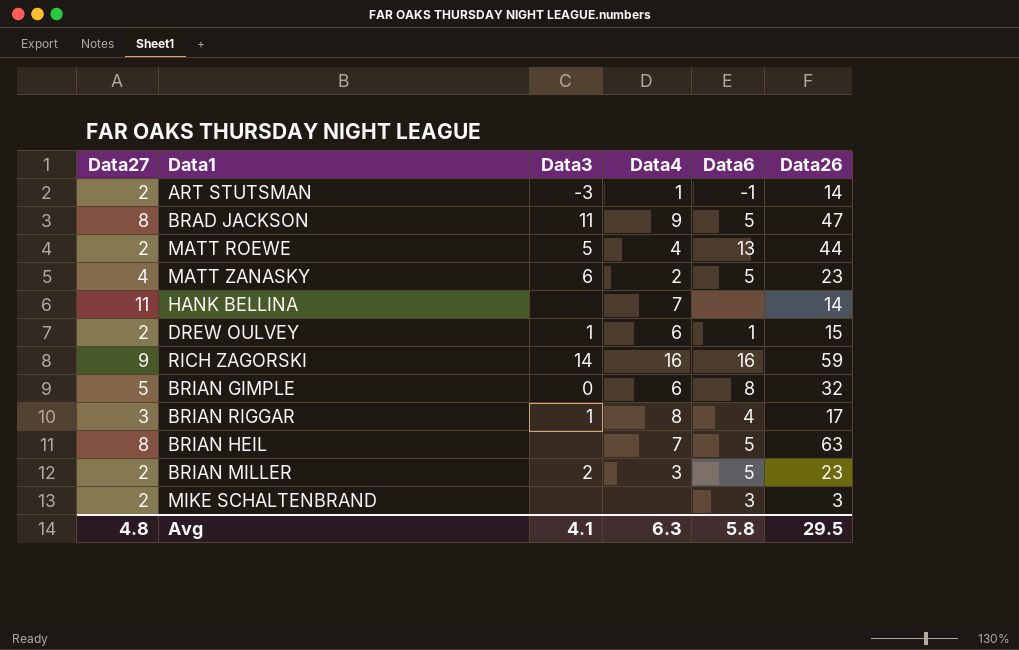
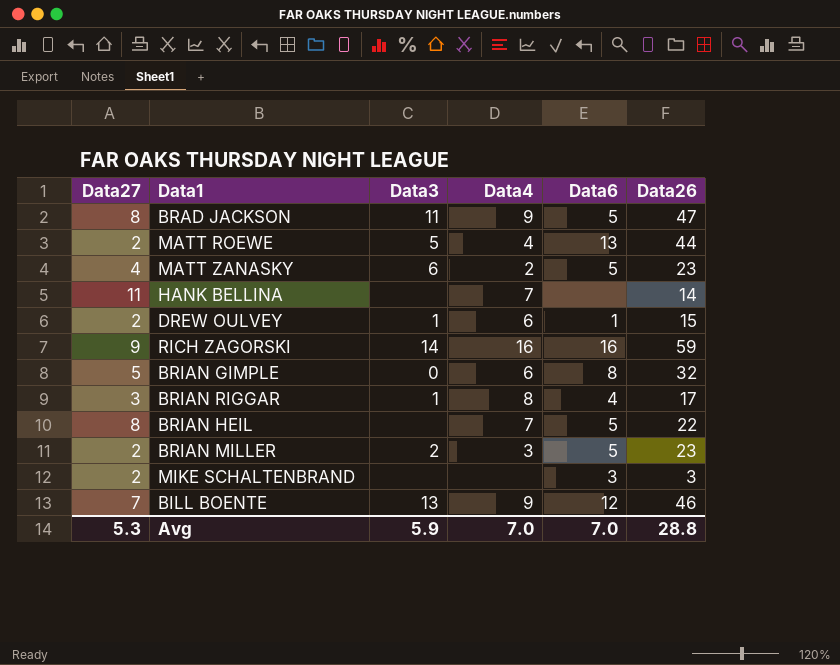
row ART STUTSMAN: 2 | -3 | 1 | -1 | 14 -> none
BRIAN HEIL | Data26: 63 -> 22
row BILL BOENTE: none -> 7 | 13 | 9 | 12 | 46
Avg | Data27: 4.8 -> 5.3
Avg | Data3: 4.1 -> 5.9
Avg | Data4: 6.3 -> 7.0
Avg | Data6: 5.8 -> 7.0
Avg | Data26: 29.5 -> 28.8

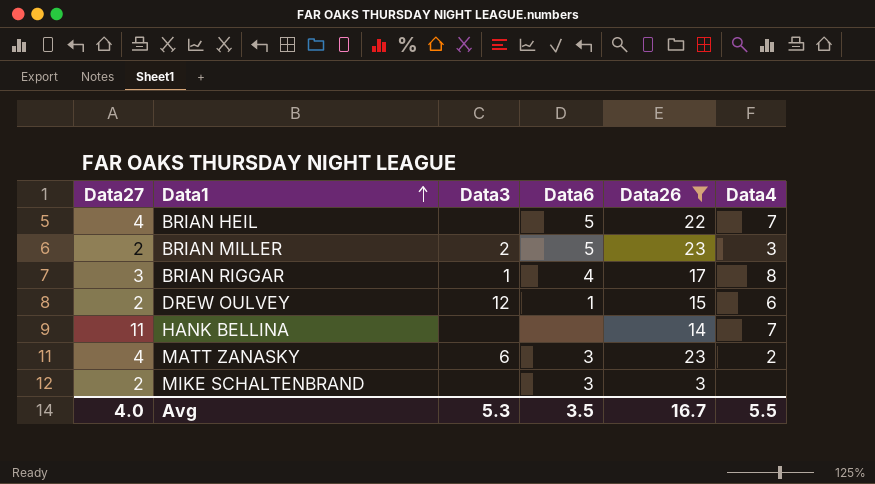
filter: none -> Data26 <= 23
row order: none -> Data1 ascending
column Data4 | position: 4 -> 6
BRIAN HEIL | Data27: 8 -> 4
DREW OULVEY | Data3: 1 -> 12
MATT ZANASKY | Data6: 5 -> 3
Avg | Data27: 5.3 -> 4.0
Avg | Data3: 5.9 -> 5.3
Avg | Data6: 7.0 -> 3.5
Avg | Data26: 28.8 -> 16.7
Avg | Data4: 7.0 -> 5.5

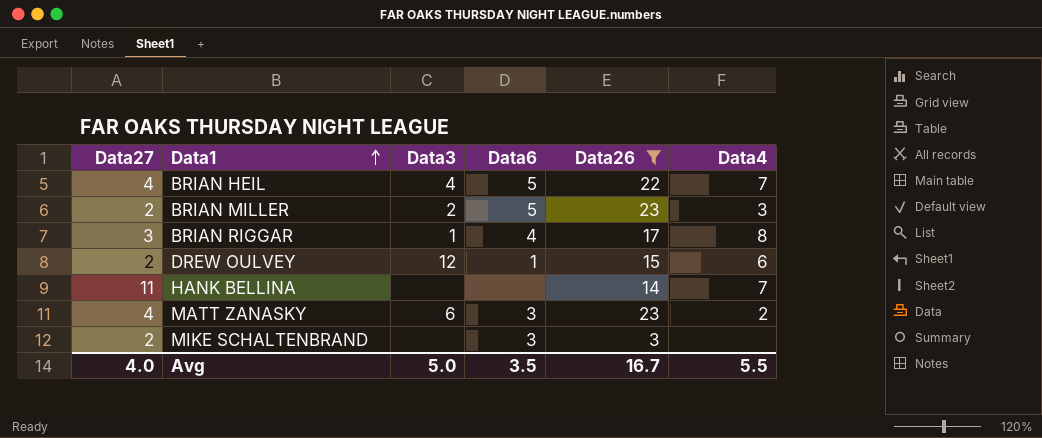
BRIAN HEIL | Data3: none -> 4
Avg | Data3: 5.3 -> 5.0

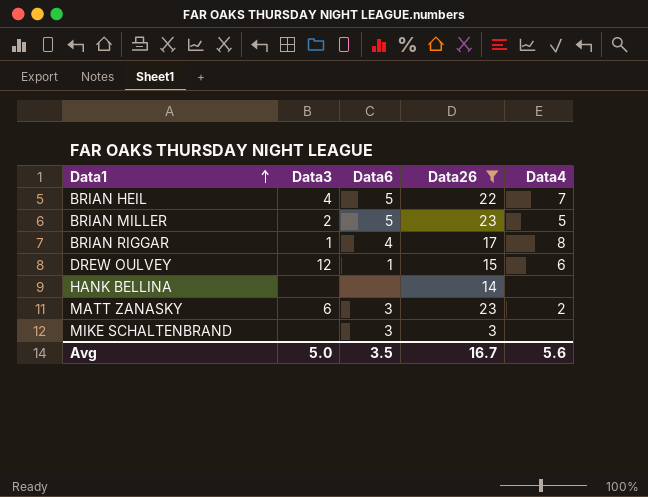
column Data27 | position: 1 -> none
BRIAN MILLER | Data4: 3 -> 5
HANK BELLINA | Data4: 7 -> none
Avg | Data4: 5.5 -> 5.6

